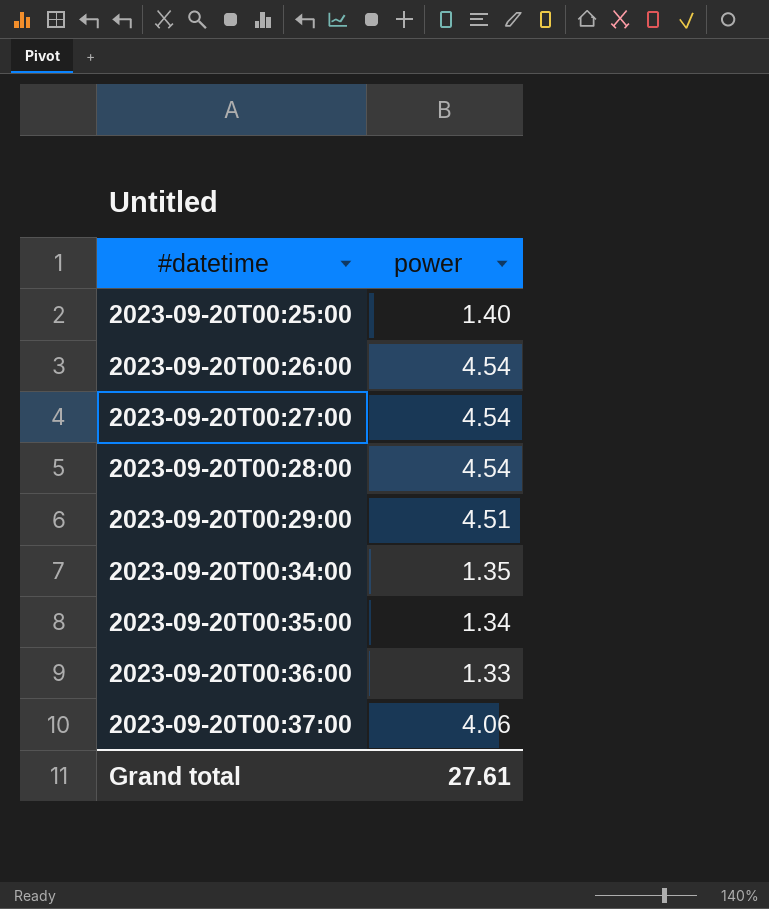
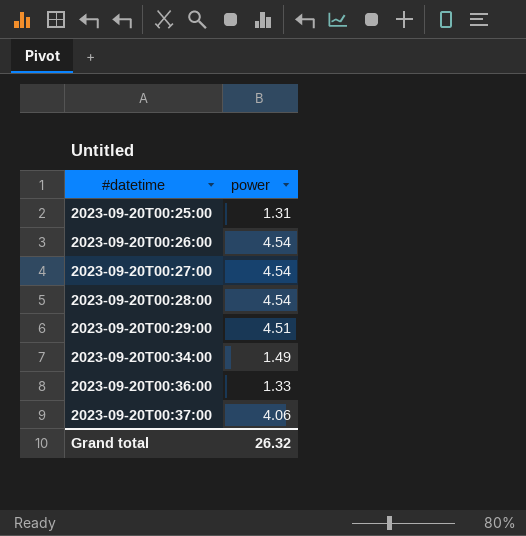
row 2023-09-20T00:35:00: 1.34 -> none
2023-09-20T00:25:00 | power: 1.40 -> 1.31
2023-09-20T00:34:00 | power: 1.35 -> 1.49
Grand total | power: 27.61 -> 26.32

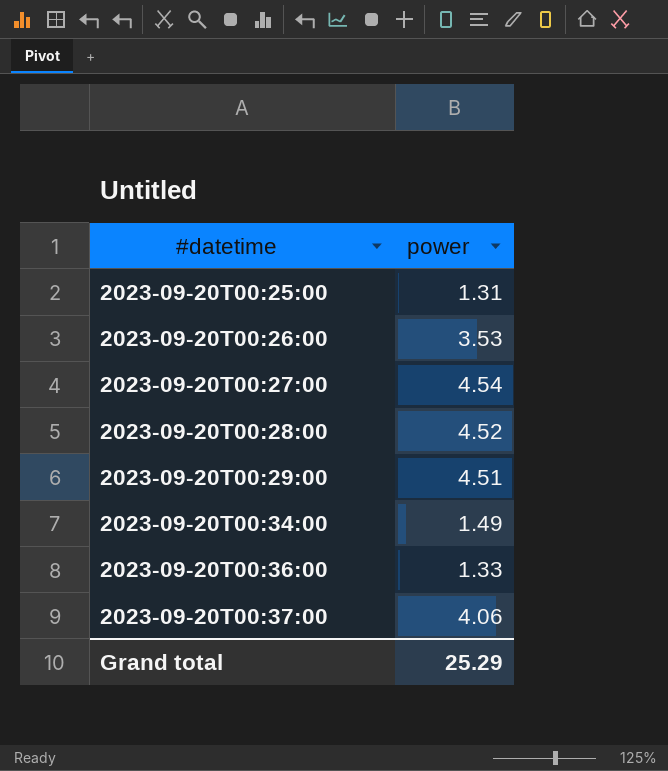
2023-09-20T00:26:00 | power: 4.54 -> 3.53
2023-09-20T00:28:00 | power: 4.54 -> 4.52
Grand total | power: 26.32 -> 25.29

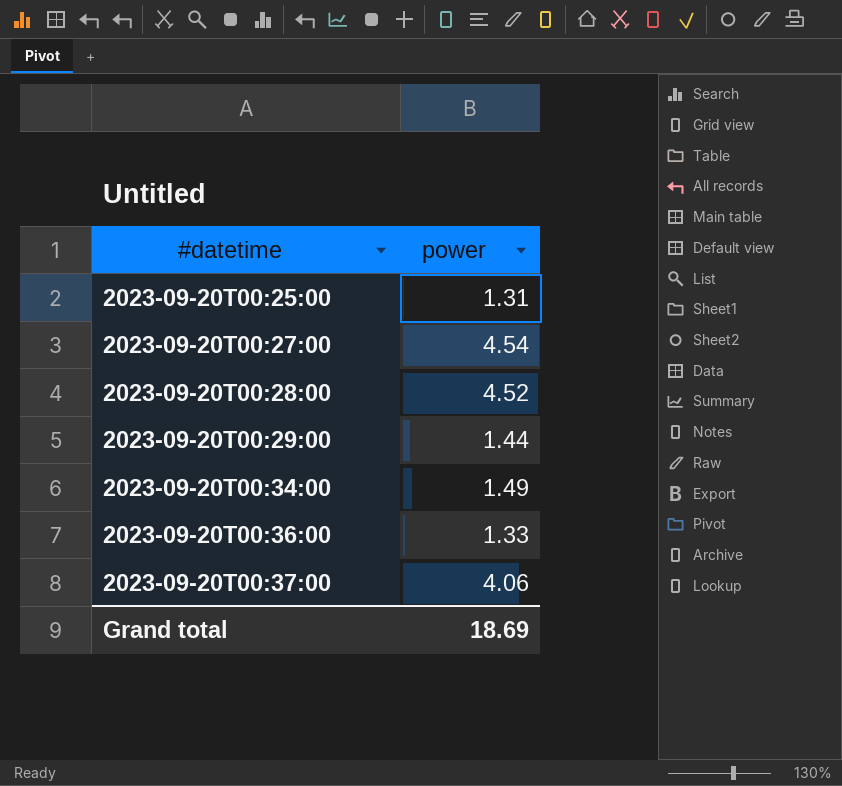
row 2023-09-20T00:26:00: 3.53 -> none
2023-09-20T00:29:00 | power: 4.51 -> 1.44
Grand total | power: 25.29 -> 18.69

